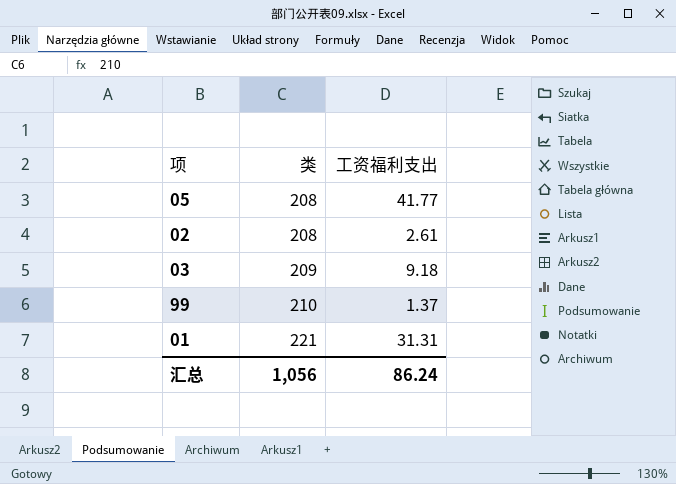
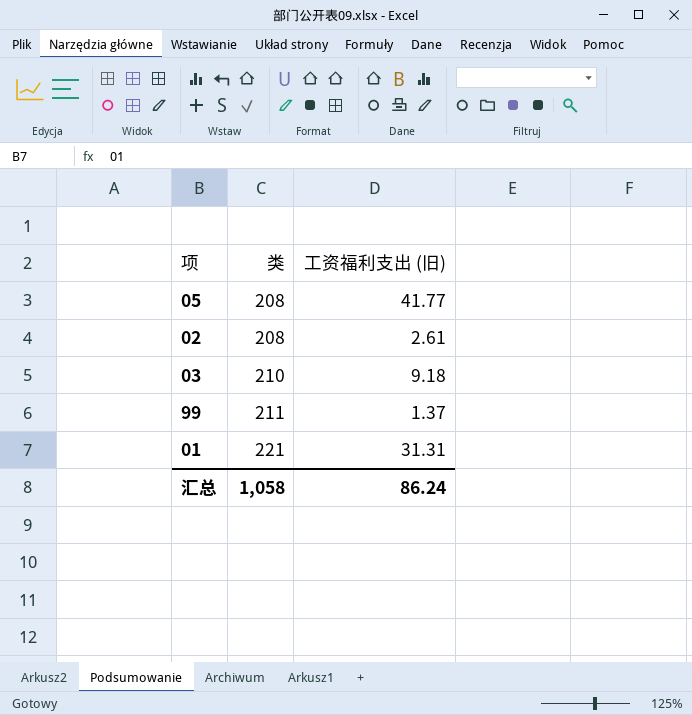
column name: 工资福利支出 -> 工资福利支出 (旧)
03 | 类: 209 -> 210
99 | 类: 210 -> 211
汇总 | 类: 1,056 -> 1,058

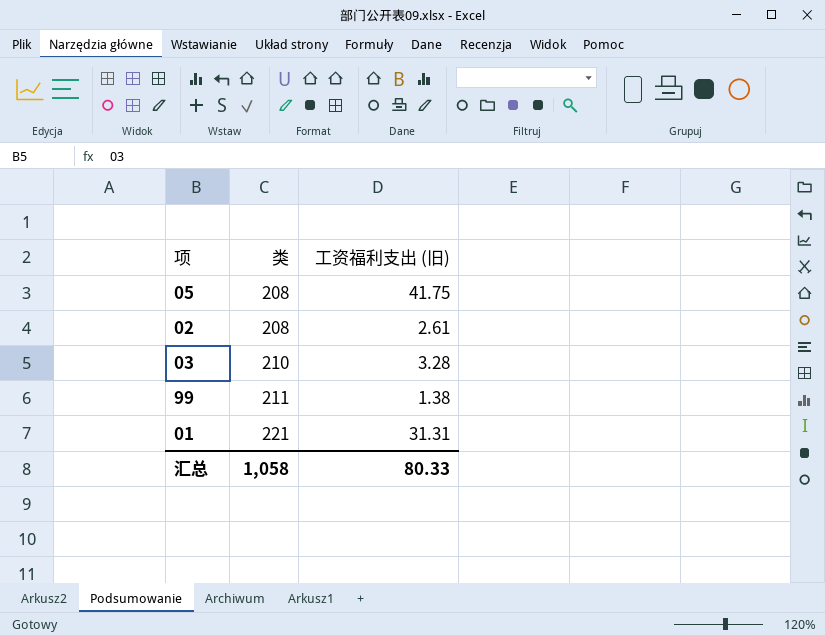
05 | 工资福利支出 (旧): 41.77 -> 41.75
03 | 工资福利支出 (旧): 9.18 -> 3.28
99 | 工资福利支出 (旧): 1.37 -> 1.38
汇总 | 工资福利支出 (旧): 86.24 -> 80.33

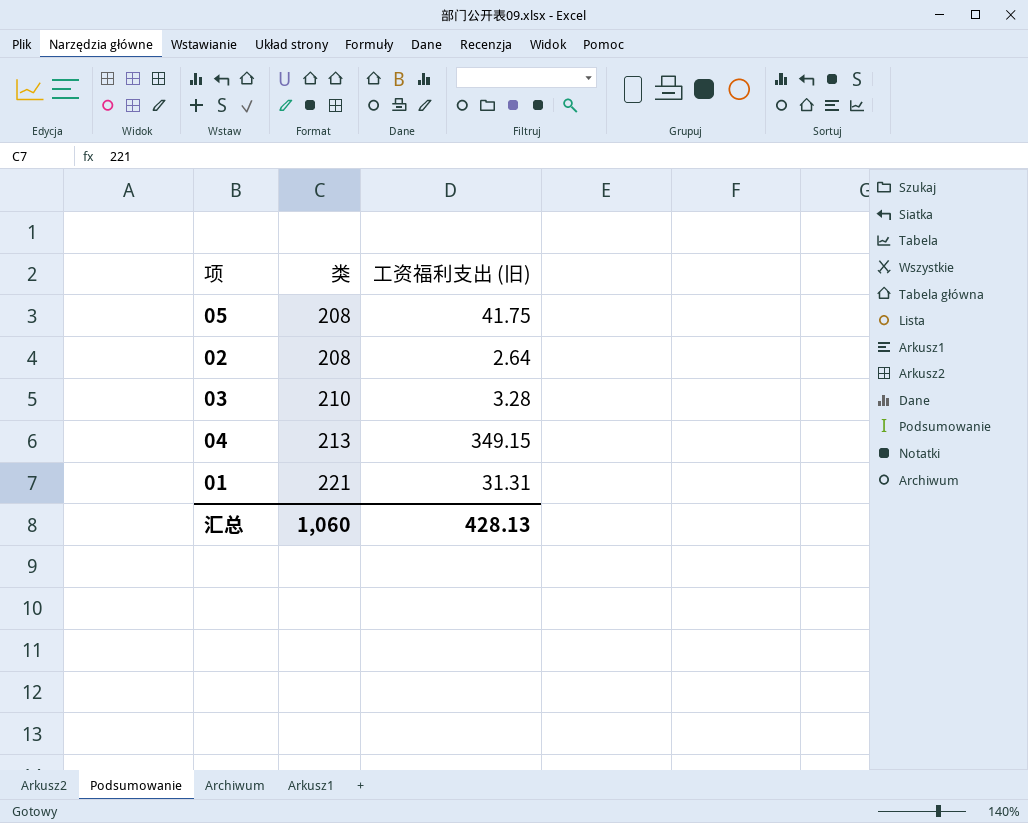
row 99: 211 | 1.38 -> none
02 | 工资福利支出 (旧): 2.61 -> 2.64
row 04: none -> 213 | 349.15
汇总 | 类: 1,058 -> 1,060
汇总 | 工资福利支出 (旧): 80.33 -> 428.13

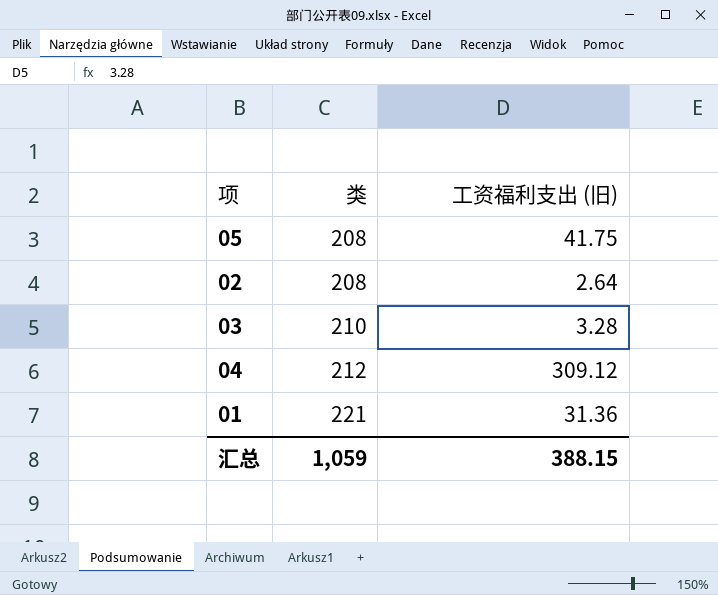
04 | 类: 213 -> 212
04 | 工资福利支出 (旧): 349.15 -> 309.12
01 | 工资福利支出 (旧): 31.31 -> 31.36
汇总 | 类: 1,060 -> 1,059
汇总 | 工资福利支出 (旧): 428.13 -> 388.15

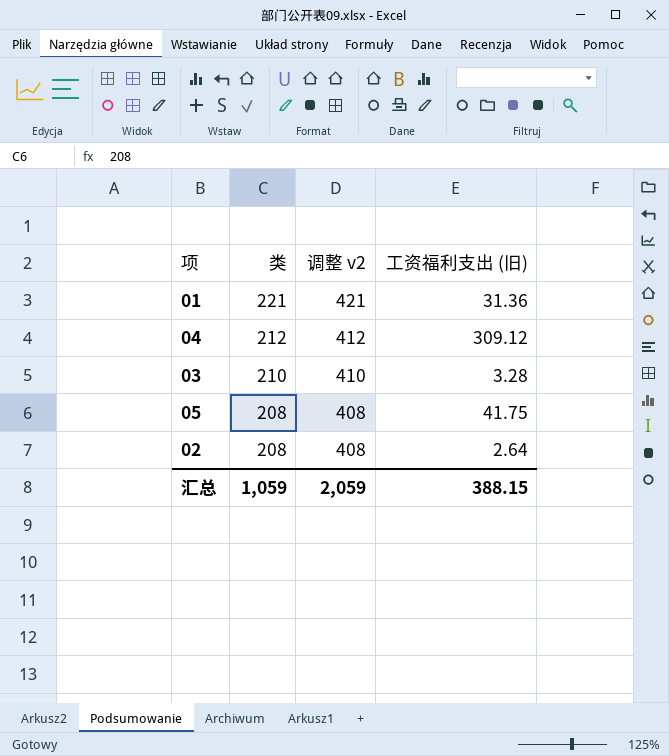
row order: 类 ascending -> 类 descending
column 调整 v2 | formula: none -> [类] + 200

